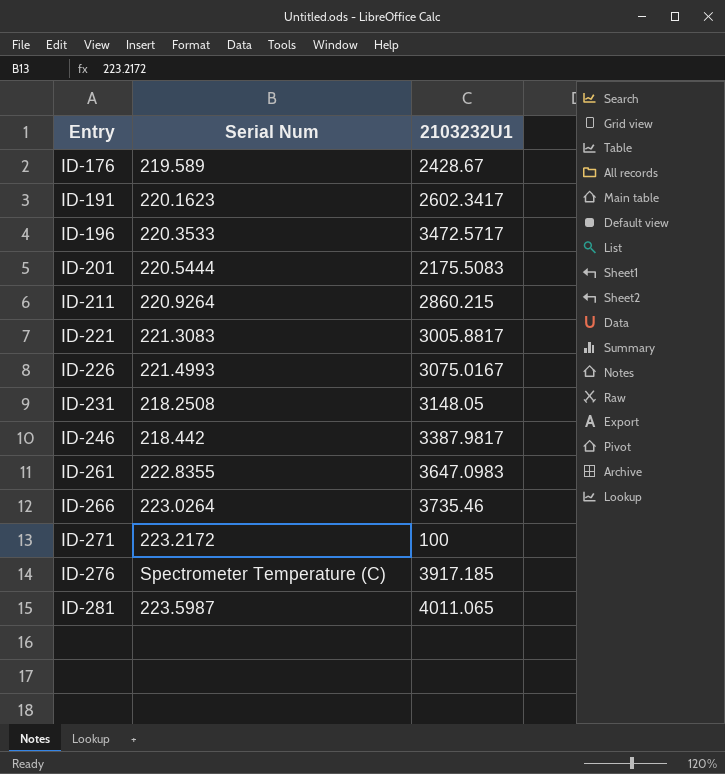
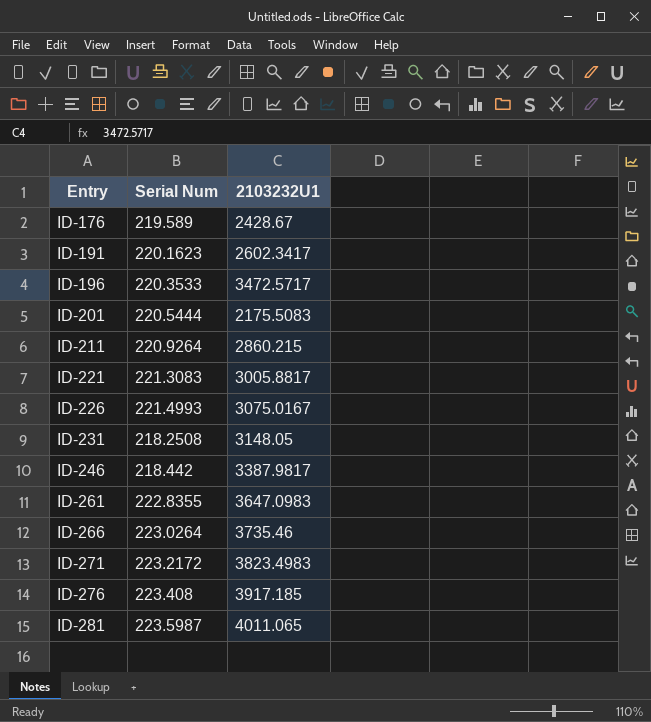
ID-271 | 2103232U1: 100 -> 3823.4983
ID-276 | Serial Num: Spectrometer Temperature (C) -> 223.408

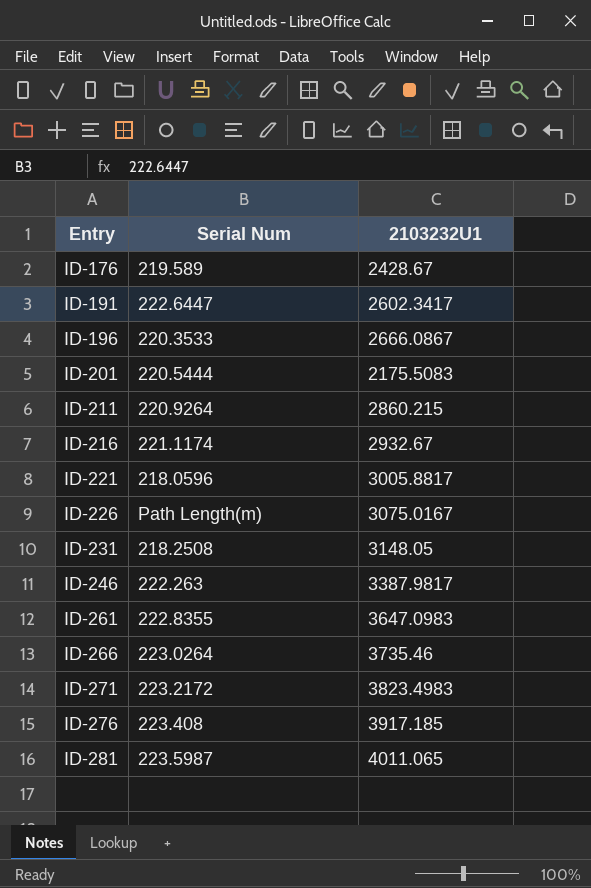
ID-191 | Serial Num: 220.1623 -> 222.6447
ID-196 | 2103232U1: 3472.5717 -> 2666.0867
row ID-216: none -> 221.1174 | 2932.67
ID-221 | Serial Num: 221.3083 -> 218.0596
ID-226 | Serial Num: 221.4993 -> Path Length(m)
ID-246 | Serial Num: 218.442 -> 222.263

